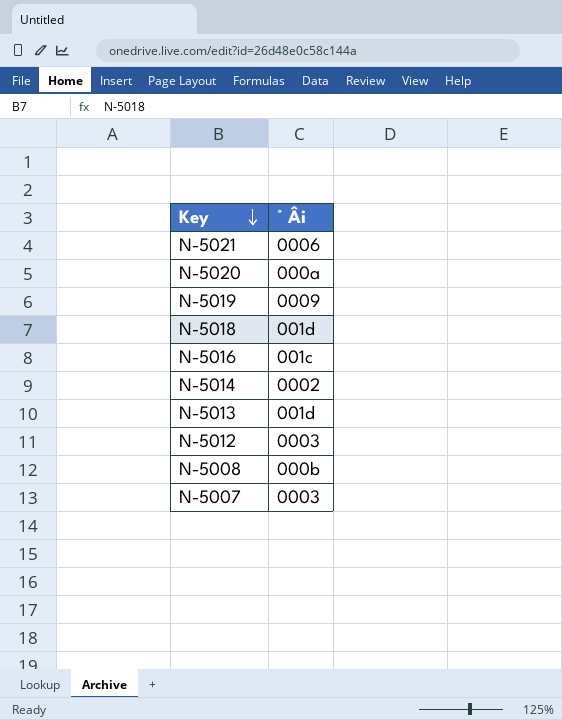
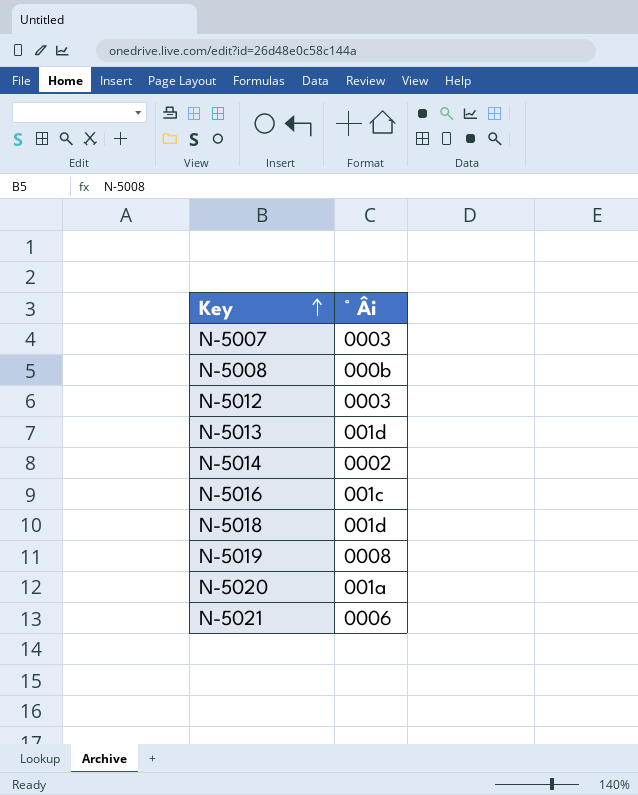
row order: Key descending -> Key ascending
N-5019 | ° Âi: 0009 -> 0008
N-5020 | ° Âi: 000a -> 001a

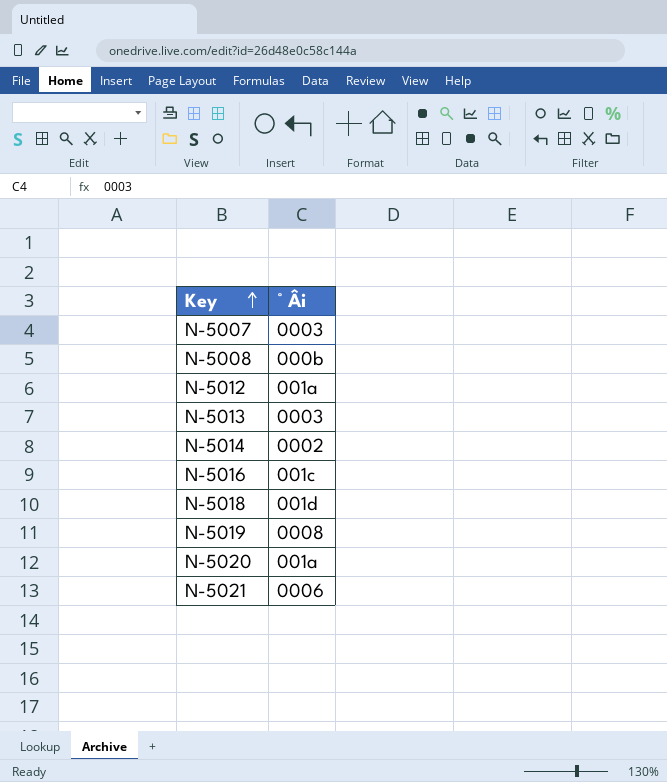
N-5012 | ° Âi: 0003 -> 001a
N-5013 | ° Âi: 001d -> 0003

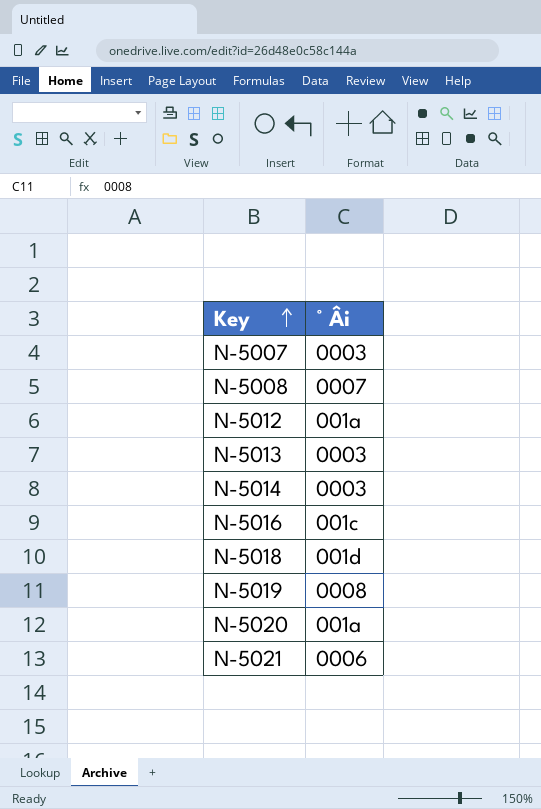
N-5008 | ° Âi: 000b -> 0007
N-5014 | ° Âi: 0002 -> 0003

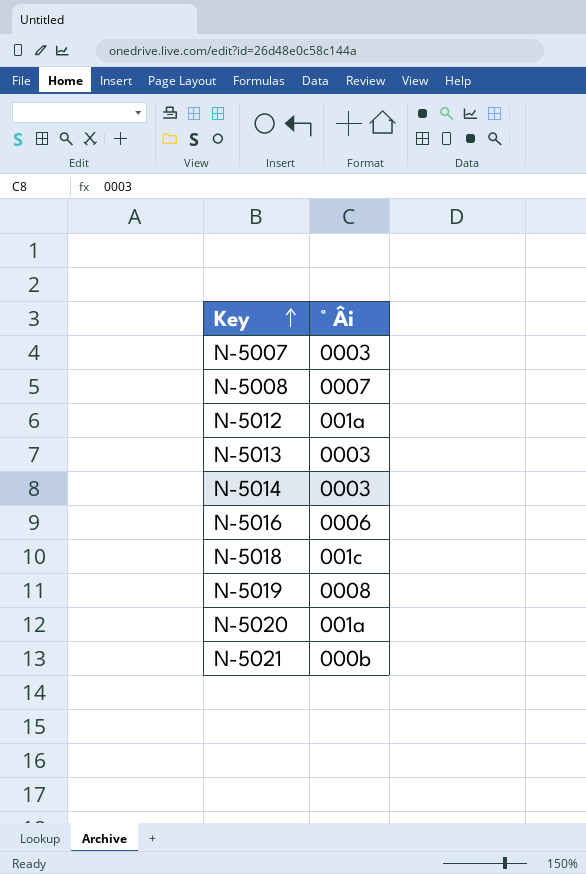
N-5016 | ° Âi: 001c -> 0006
N-5018 | ° Âi: 001d -> 001c
N-5021 | ° Âi: 0006 -> 000b

